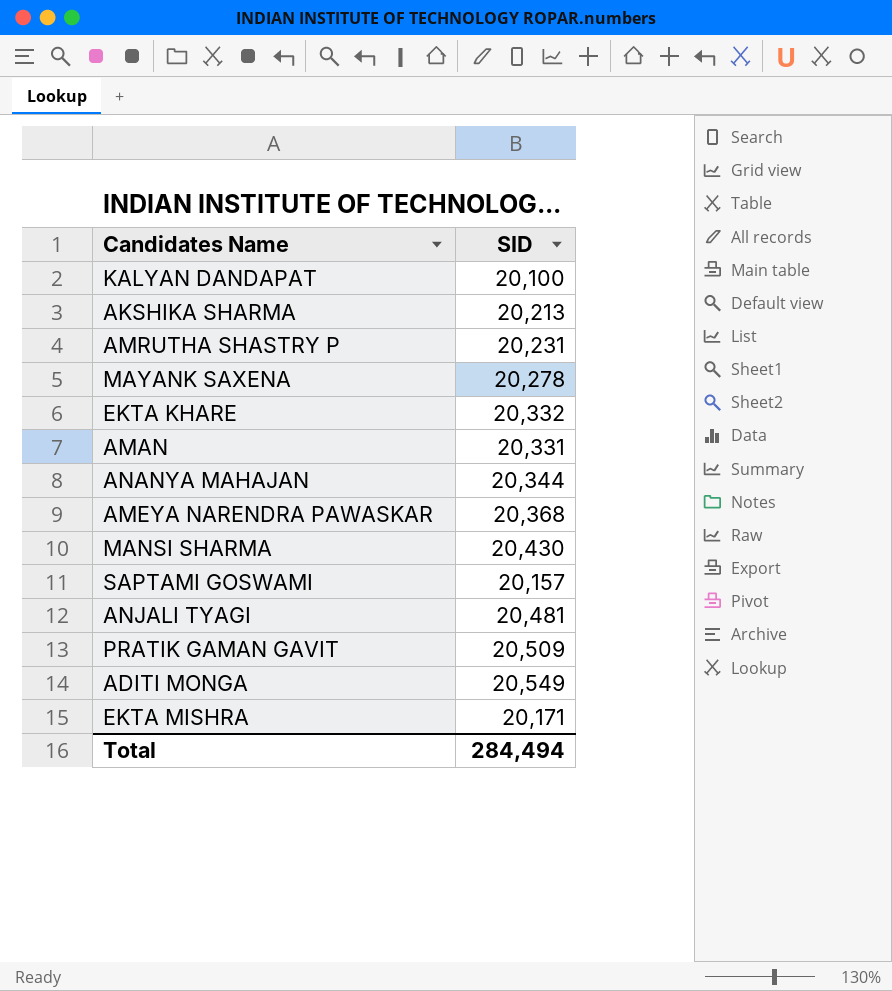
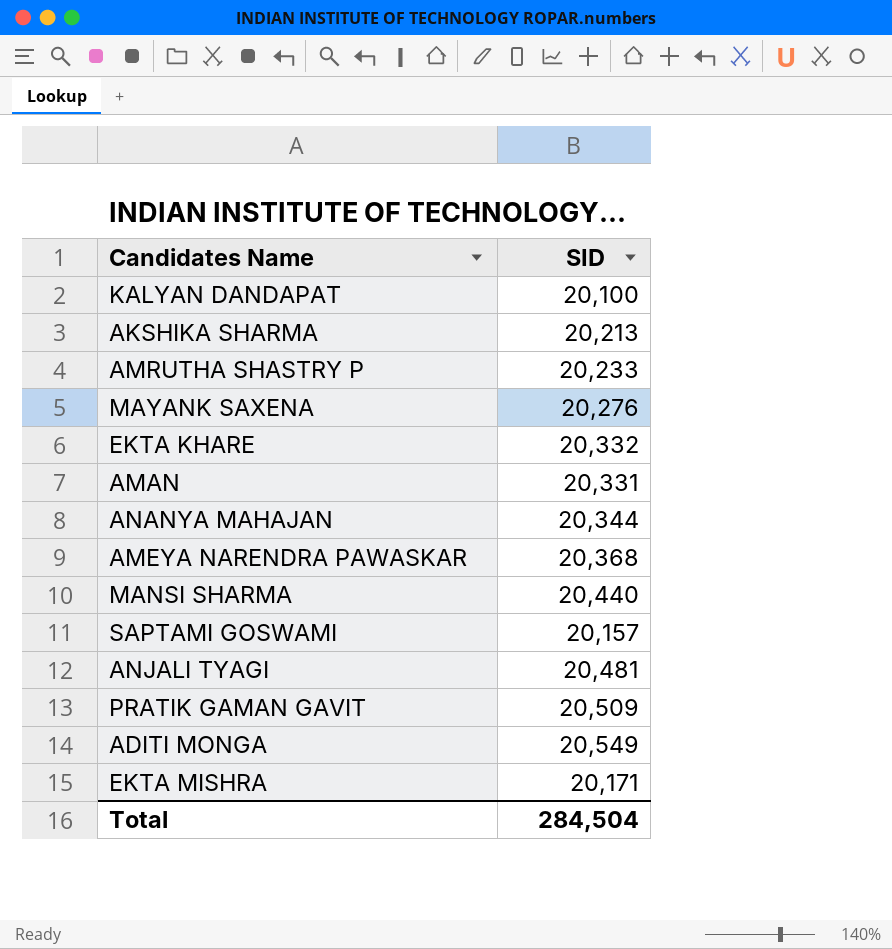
AMRUTHA SHASTRY P | SID: 20,231 -> 20,233
MAYANK SAXENA | SID: 20,278 -> 20,276
MANSI SHARMA | SID: 20,430 -> 20,440
Total | SID: 284,494 -> 284,504

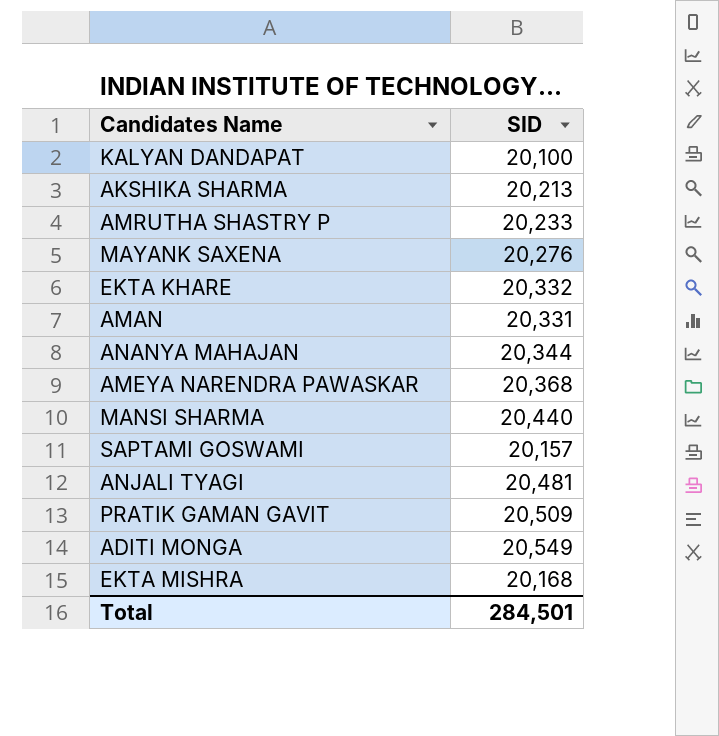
EKTA MISHRA | SID: 20,171 -> 20,168
Total | SID: 284,504 -> 284,501

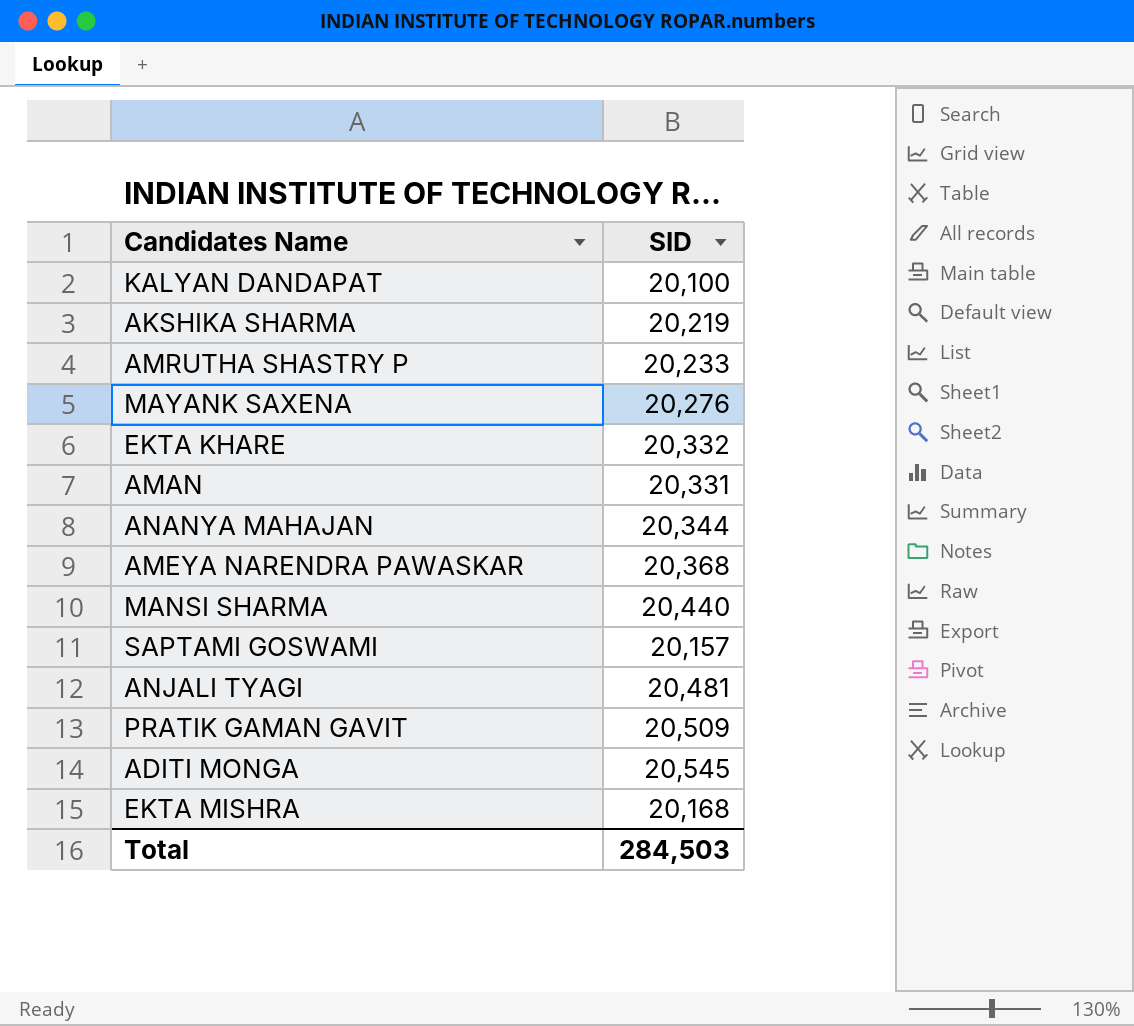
AKSHIKA SHARMA | SID: 20,213 -> 20,219
ADITI MONGA | SID: 20,549 -> 20,545
Total | SID: 284,501 -> 284,503

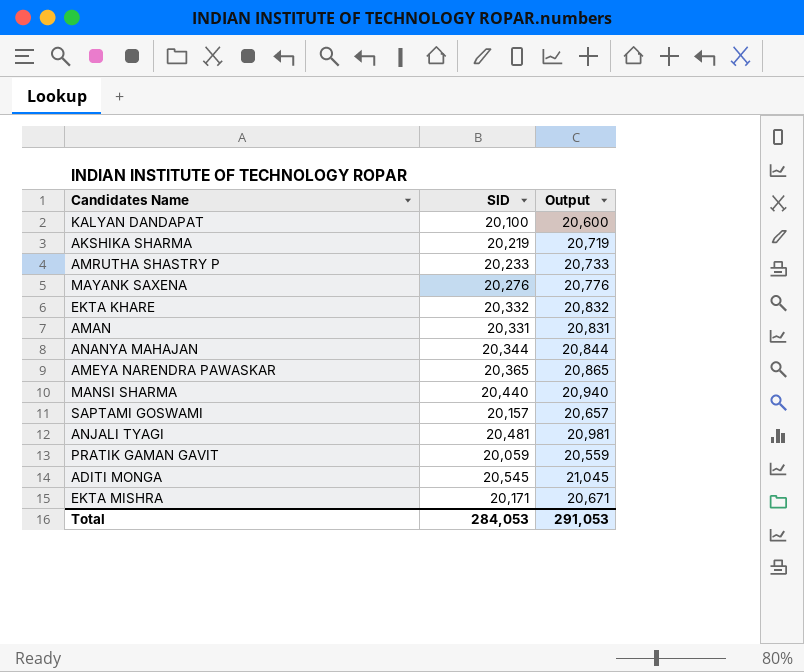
column Output | formula: none -> [SID] + 500
AMEYA NARENDRA PAWASKAR | SID: 20,368 -> 20,365
PRATIK GAMAN GAVIT | SID: 20,509 -> 20,059
EKTA MISHRA | SID: 20,168 -> 20,171
Total | SID: 284,503 -> 284,053

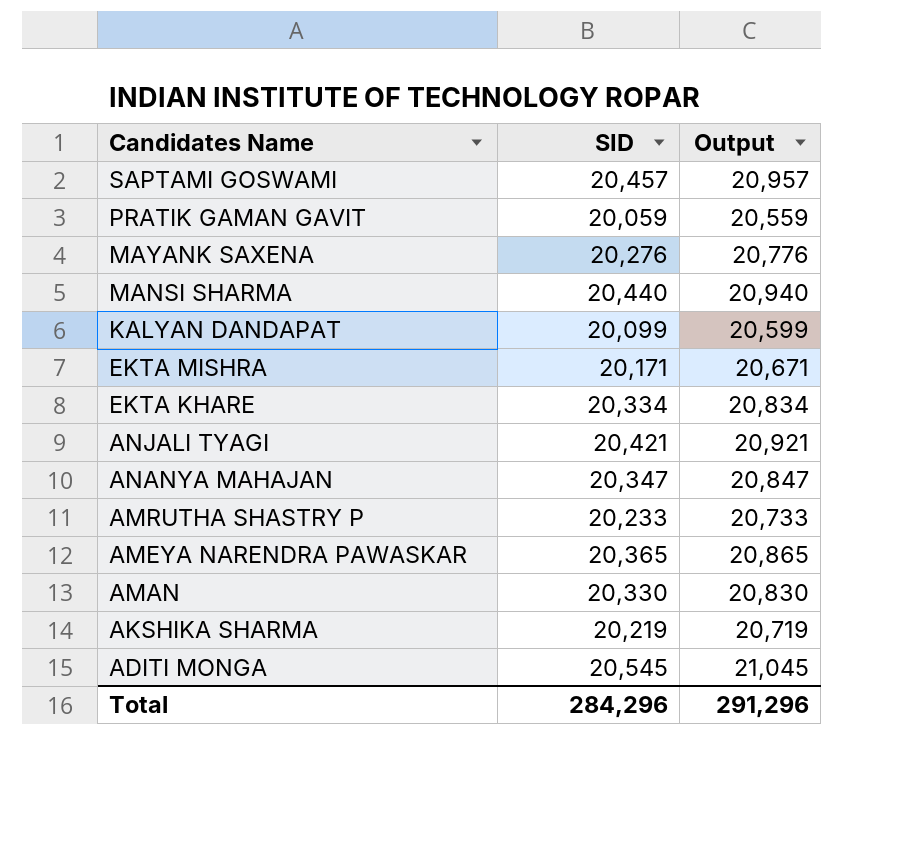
row order: none -> Candidates Name descending
SAPTAMI GOSWAMI | SID: 20,157 -> 20,457
SAPTAMI GOSWAMI | Output: 20,657 -> 20,957
KALYAN DANDAPAT | SID: 20,100 -> 20,099
KALYAN DANDAPAT | Output: 20,600 -> 20,599
EKTA KHARE | SID: 20,332 -> 20,334
EKTA KHARE | Output: 20,832 -> 20,834
ANJALI TYAGI | SID: 20,481 -> 20,421
ANJALI TYAGI | Output: 20,981 -> 20,921
ANANYA MAHAJAN | SID: 20,344 -> 20,347
ANANYA MAHAJAN | Output: 20,844 -> 20,847
AMAN | SID: 20,331 -> 20,330
AMAN | Output: 20,831 -> 20,830
Total | SID: 284,053 -> 284,296
Total | Output: 291,053 -> 291,296

